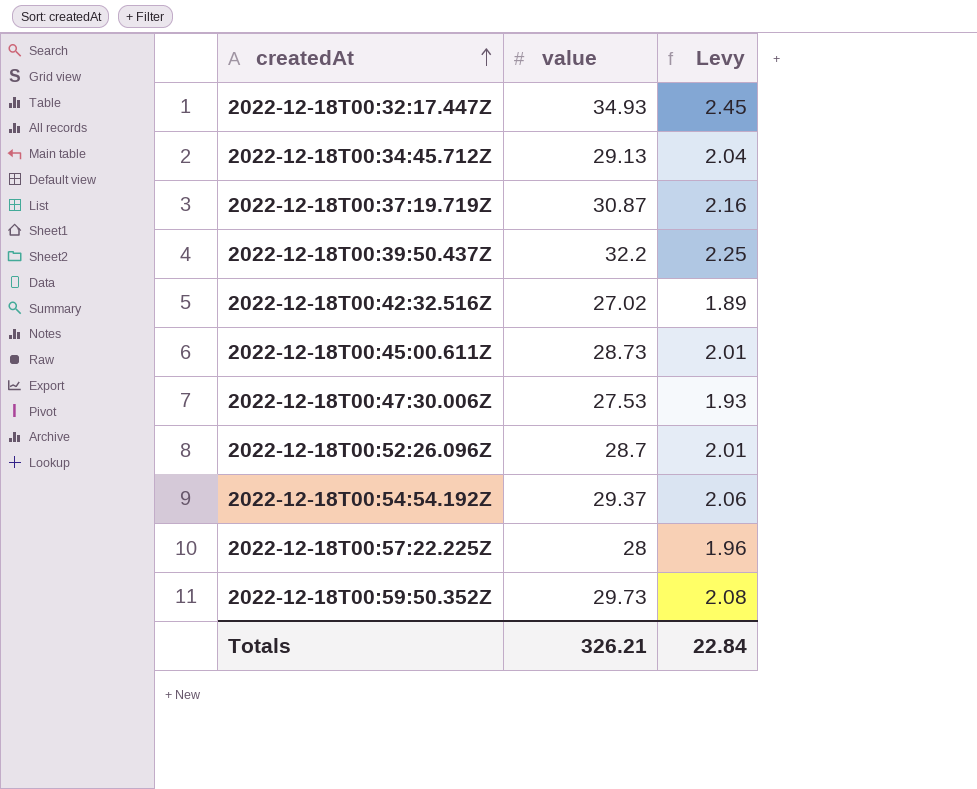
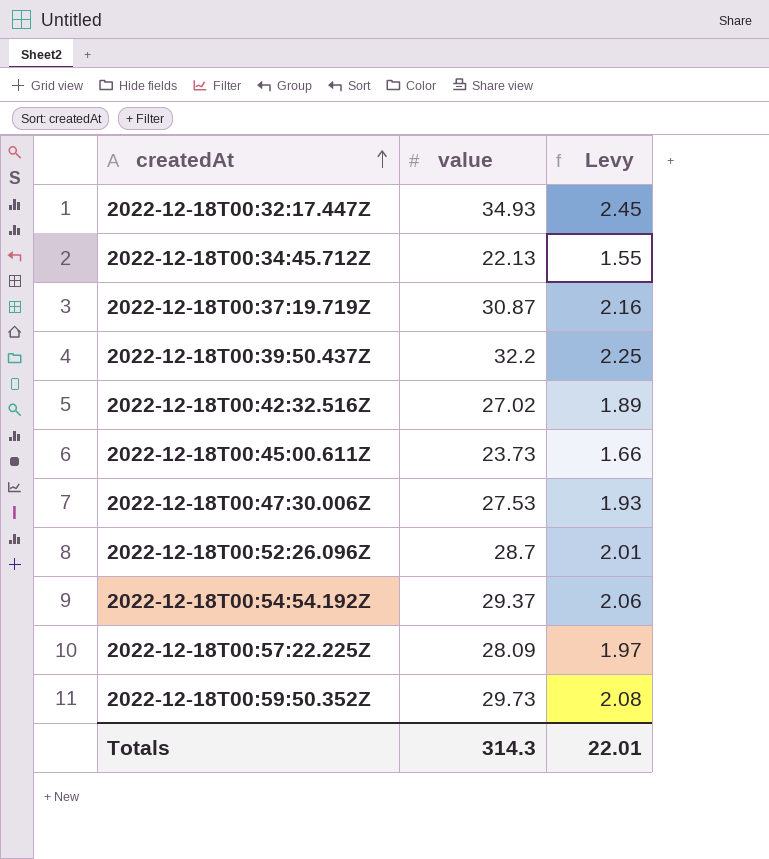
2022-12-18T00:34:45.712Z | value: 29.13 -> 22.13
2022-12-18T00:34:45.712Z | Levy: 2.04 -> 1.55
2022-12-18T00:45:00.611Z | value: 28.73 -> 23.73
2022-12-18T00:45:00.611Z | Levy: 2.01 -> 1.66
2022-12-18T00:57:22.225Z | value: 28 -> 28.09
2022-12-18T00:57:22.225Z | Levy: 1.96 -> 1.97
Totals | value: 326.21 -> 314.3
Totals | Levy: 22.84 -> 22.01

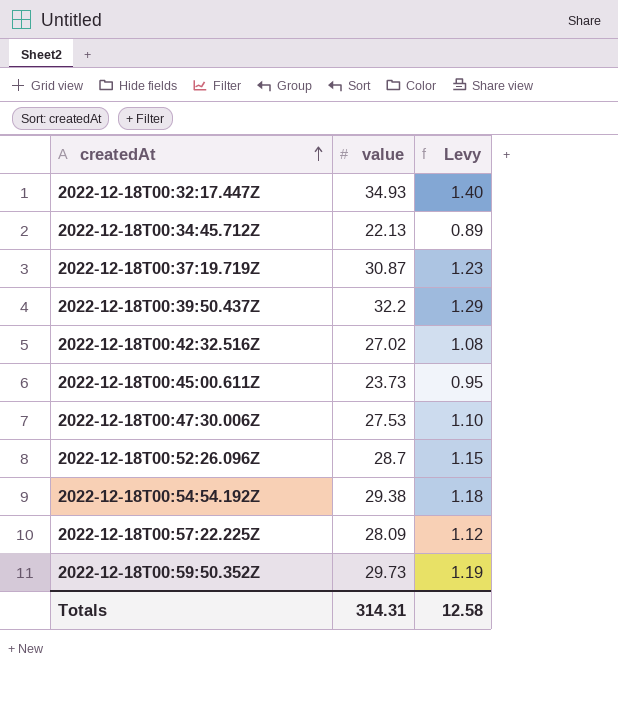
column Levy | formula: [value] * 0.07 -> [value] * 0.04
2022-12-18T00:54:54.192Z | value: 29.37 -> 29.38
Totals | value: 314.3 -> 314.31
Totals | Levy: 22.01 -> 12.58

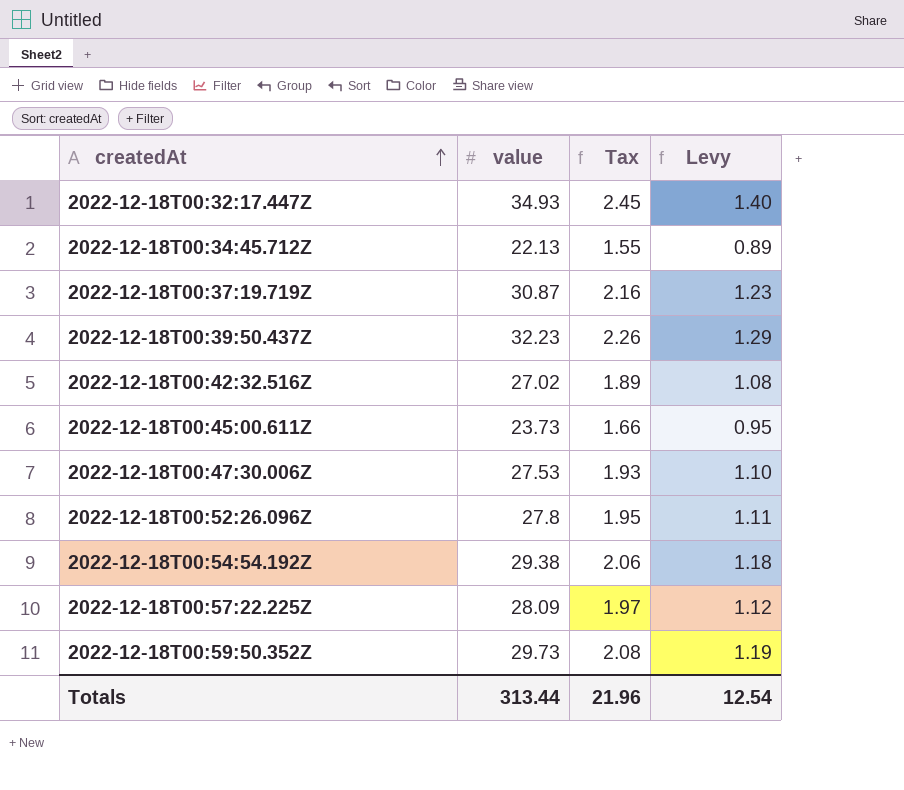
column Tax | formula: none -> [value] * 0.07
2022-12-18T00:39:50.437Z | value: 32.2 -> 32.23
2022-12-18T00:52:26.096Z | value: 28.7 -> 27.8
2022-12-18T00:52:26.096Z | Levy: 1.15 -> 1.11
Totals | value: 314.31 -> 313.44
Totals | Levy: 12.58 -> 12.54

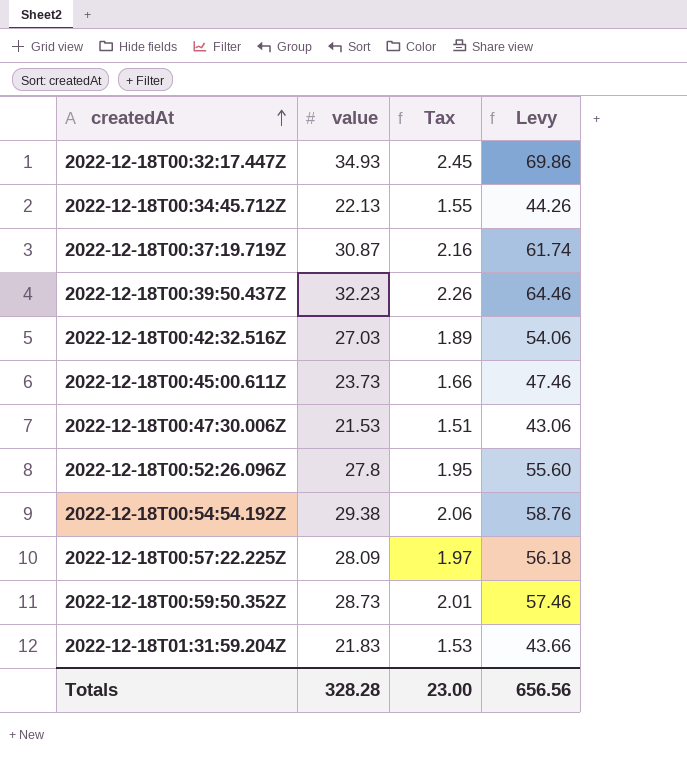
column Levy | formula: [value] * 0.04 -> [value] * 2
2022-12-18T00:42:32.516Z | value: 27.02 -> 27.03
2022-12-18T00:47:30.006Z | value: 27.53 -> 21.53
2022-12-18T00:47:30.006Z | Tax: 1.93 -> 1.51
2022-12-18T00:59:50.352Z | value: 29.73 -> 28.73
2022-12-18T00:59:50.352Z | Tax: 2.08 -> 2.01
row 2022-12-18T01:31:59.204Z: none -> 21.83 | 1.53 | 43.66
Totals | value: 313.44 -> 328.28
Totals | Tax: 21.96 -> 23.00
Totals | Levy: 12.54 -> 656.56

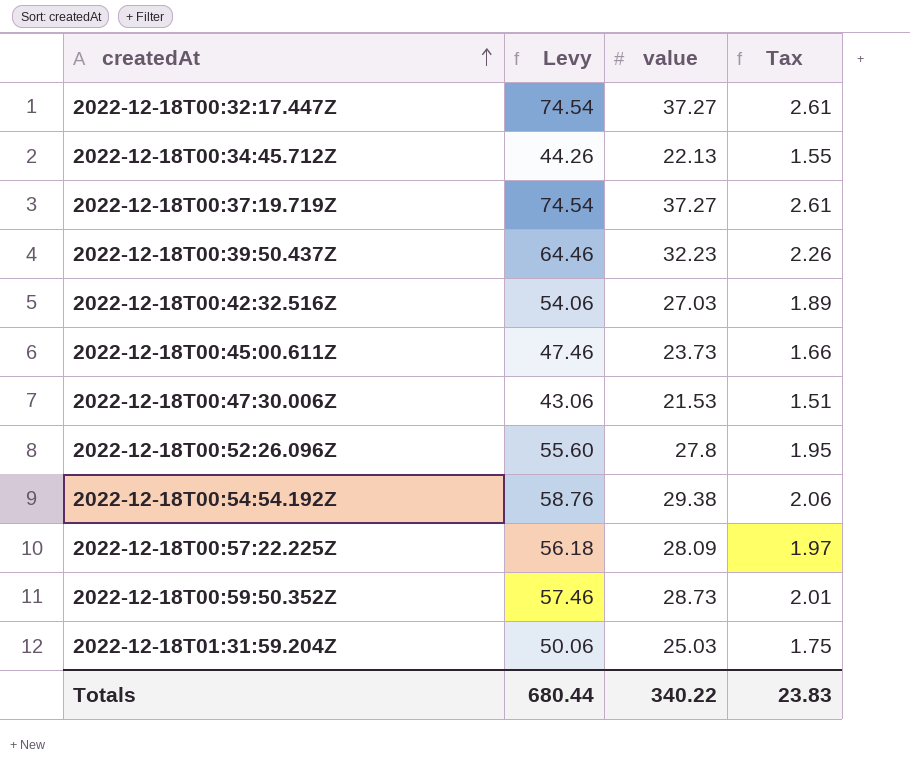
column Levy | position: 4 -> 2
2022-12-18T00:32:17.447Z | Levy: 69.86 -> 74.54
2022-12-18T00:32:17.447Z | value: 34.93 -> 37.27
2022-12-18T00:32:17.447Z | Tax: 2.45 -> 2.61
2022-12-18T00:37:19.719Z | Levy: 61.74 -> 74.54
2022-12-18T00:37:19.719Z | value: 30.87 -> 37.27
2022-12-18T00:37:19.719Z | Tax: 2.16 -> 2.61
2022-12-18T01:31:59.204Z | Levy: 43.66 -> 50.06
2022-12-18T01:31:59.204Z | value: 21.83 -> 25.03
2022-12-18T01:31:59.204Z | Tax: 1.53 -> 1.75
Totals | Levy: 656.56 -> 680.44
Totals | value: 328.28 -> 340.22
Totals | Tax: 23.00 -> 23.83

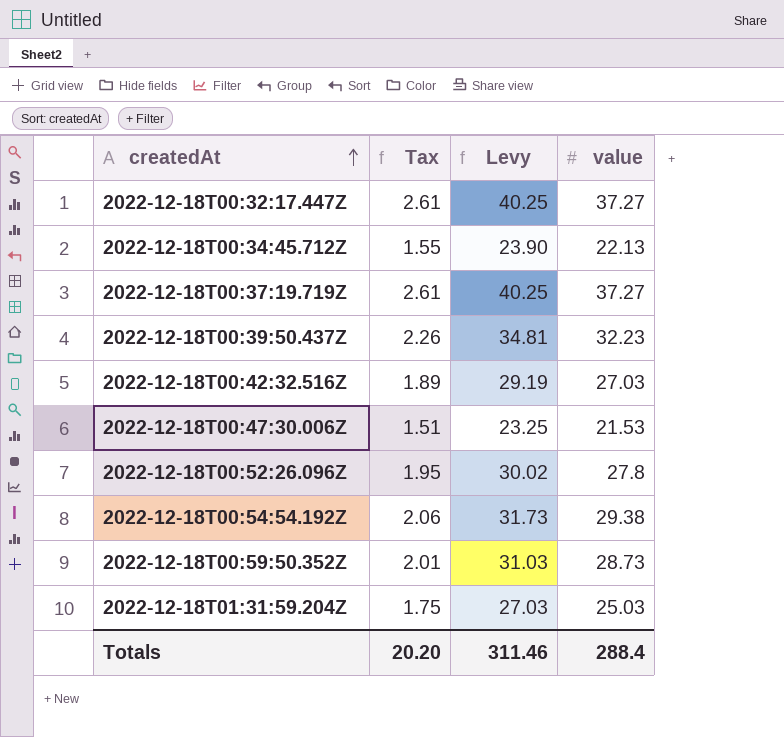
column Tax | position: 4 -> 2
column Levy | formula: [value] * 2 -> [value] * 1.08
row 2022-12-18T00:45:00.611Z: 47.46 | 23.73 | 1.66 -> none
row 2022-12-18T00:57:22.225Z: 56.18 | 28.09 | 1.97 -> none
Totals | Tax: 23.83 -> 20.20
Totals | Levy: 680.44 -> 311.46
Totals | value: 340.22 -> 288.4

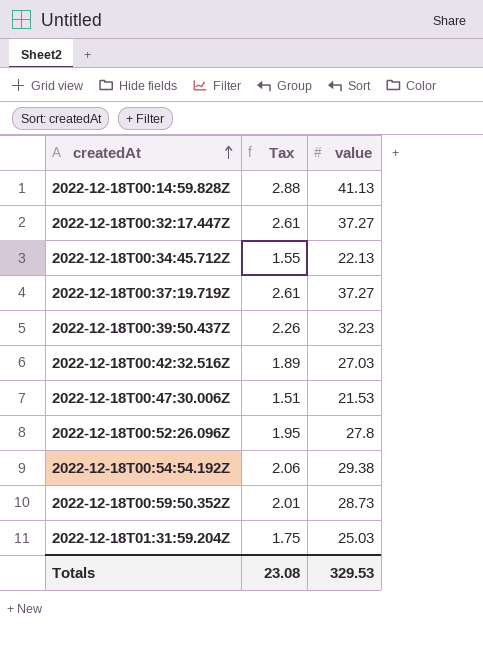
column Levy | formula: [value] * 1.08 -> none
row 2022-12-18T00:14:59.828Z: none -> 2.88 | 41.13
Totals | Tax: 20.20 -> 23.08
Totals | value: 288.4 -> 329.53

